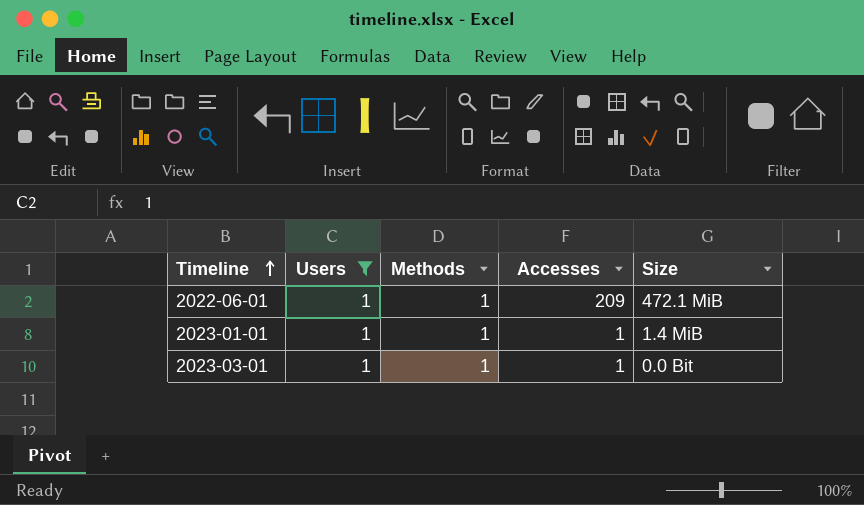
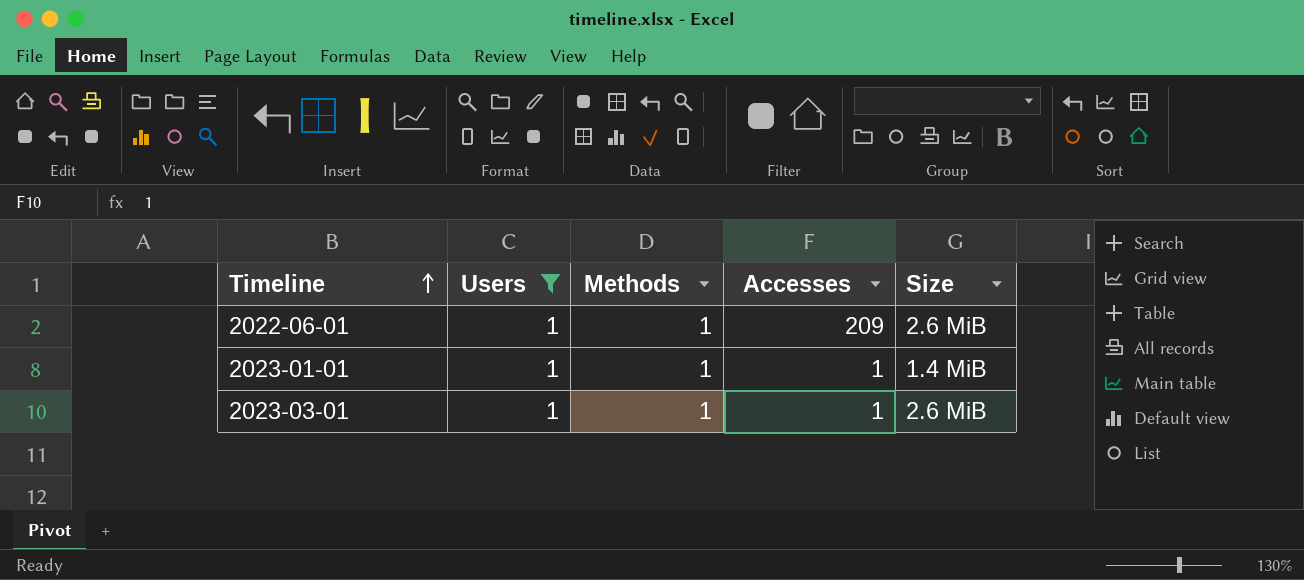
2022-06-01 | Size: 472.1 MiB -> 2.6 MiB
2023-03-01 | Size: 0.0 Bit -> 2.6 MiB

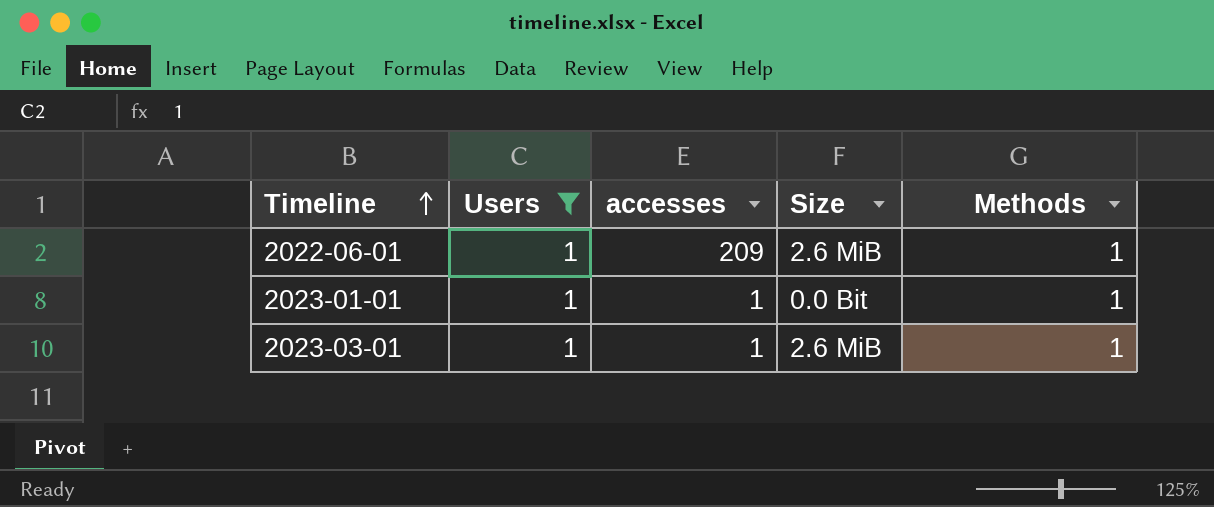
column name: Accesses -> accesses
column Methods | position: 3 -> 5
2023-01-01 | Size: 1.4 MiB -> 0.0 Bit

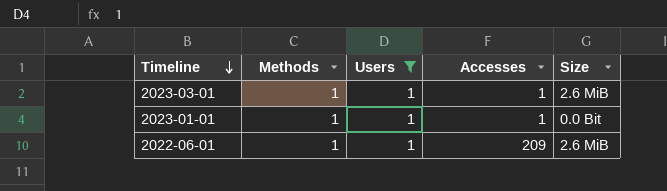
row order: Timeline ascending -> Timeline descending
column Methods | position: 5 -> 2
column name: accesses -> Accesses

